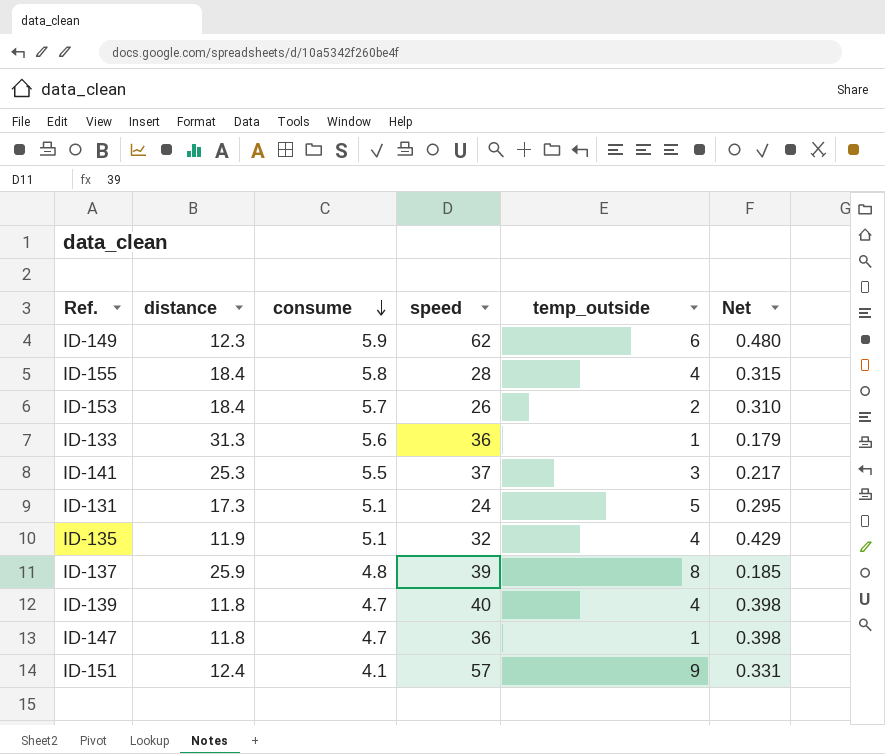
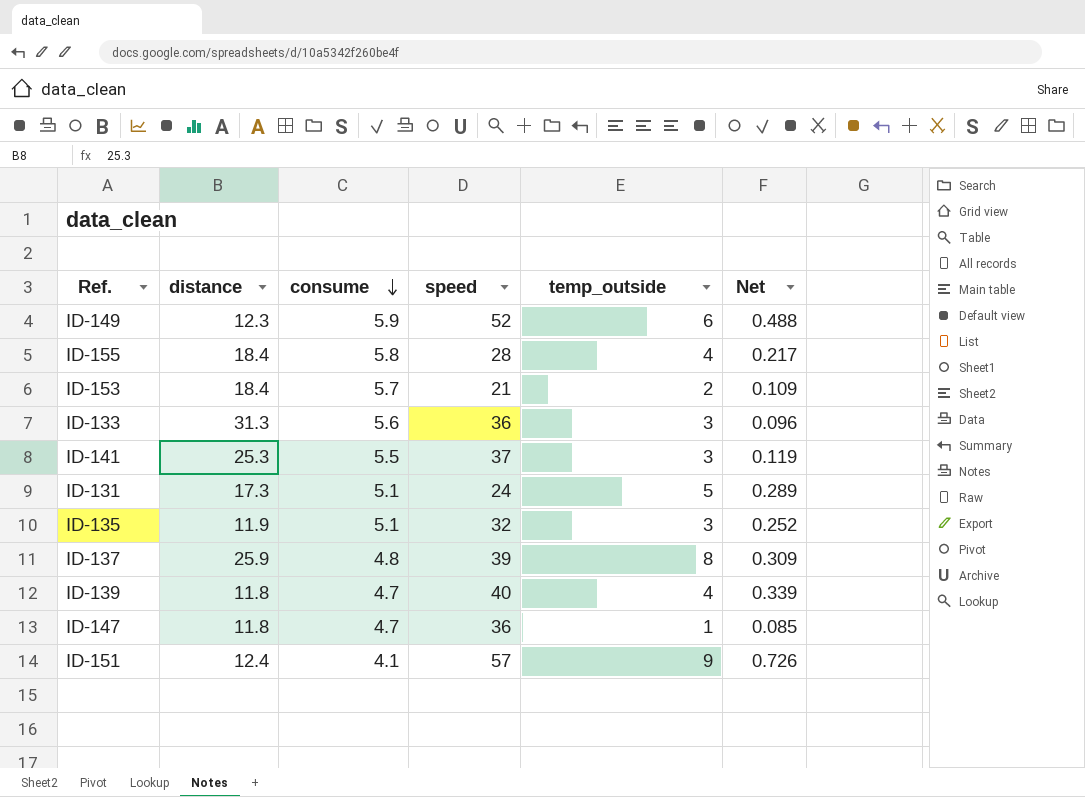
column Net | formula: [consume] / [distance] -> [temp_outside] / [distance]
ID-149 | speed: 62 -> 52
ID-153 | speed: 26 -> 21
ID-133 | temp_outside: 1 -> 3
ID-135 | temp_outside: 4 -> 3

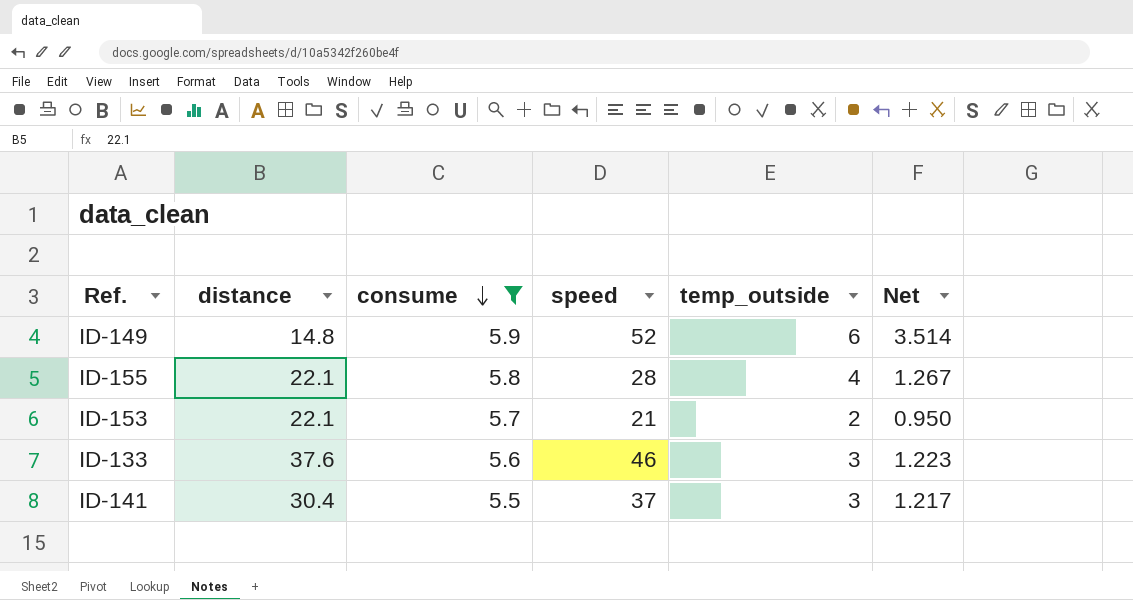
filter: none -> consume >= 5.5
column Net | formula: [temp_outside] / [distance] -> [speed] / [distance]
ID-149 | distance: 12.3 -> 14.8
ID-155 | distance: 18.4 -> 22.1
ID-153 | distance: 18.4 -> 22.1
ID-133 | distance: 31.3 -> 37.6
ID-133 | speed: 36 -> 46
ID-141 | distance: 25.3 -> 30.4

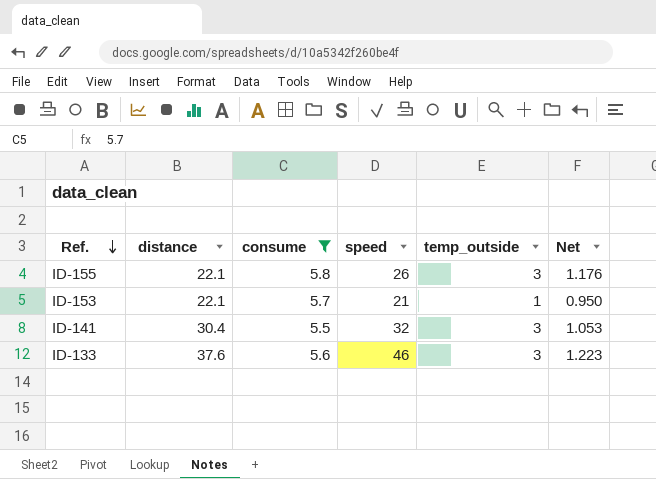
row order: consume descending -> Ref. descending
row ID-149: 14.8 | 5.9 | 52 | 6 | 3.514 -> none
ID-155 | speed: 28 -> 26
ID-155 | temp_outside: 4 -> 3
ID-155 | Net: 1.267 -> 1.176
ID-153 | temp_outside: 2 -> 1
ID-141 | speed: 37 -> 32
ID-141 | Net: 1.217 -> 1.053

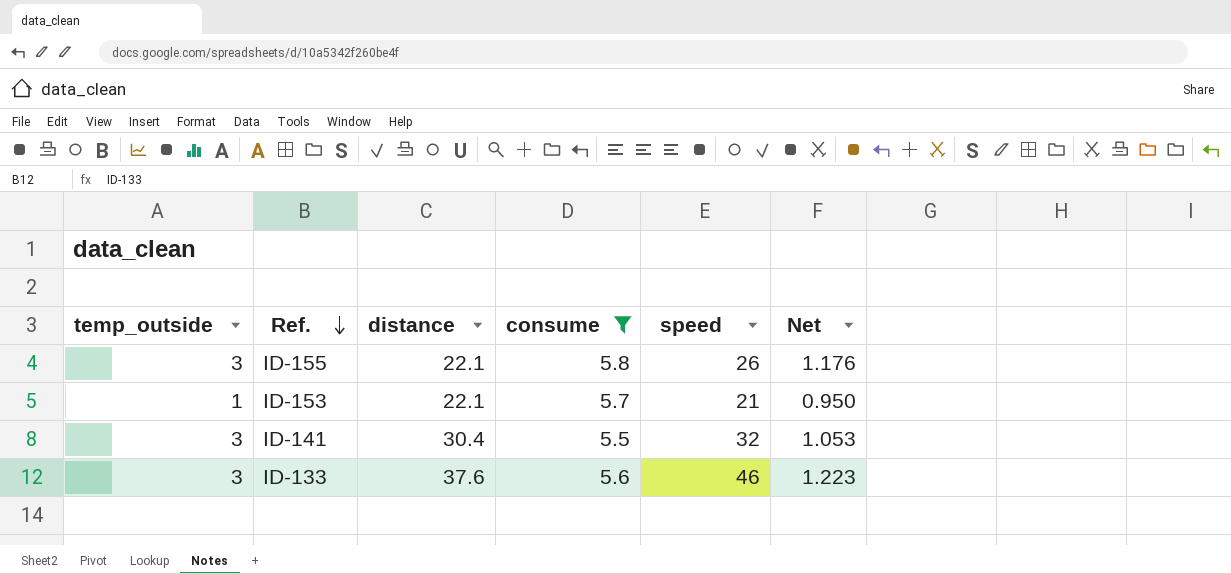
column temp_outside | position: 5 -> 1

